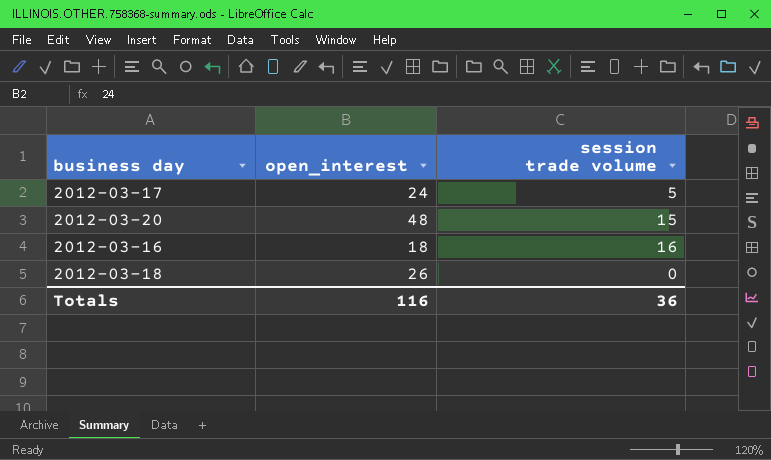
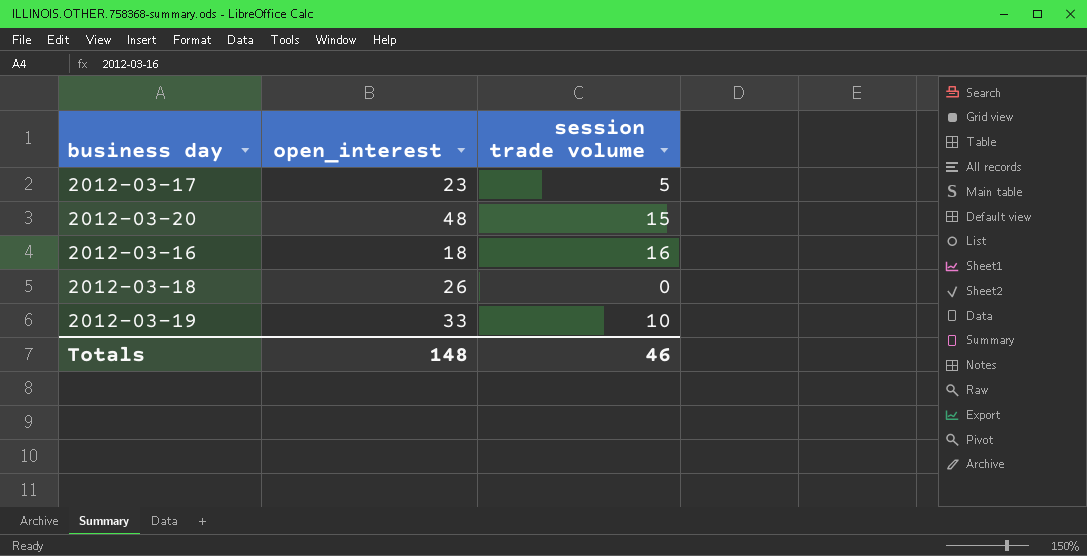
2012-03-17 | open_interest: 24 -> 23
row 2012-03-19: none -> 33 | 10
Totals | open_interest: 116 -> 148
Totals | session trade volume: 36 -> 46

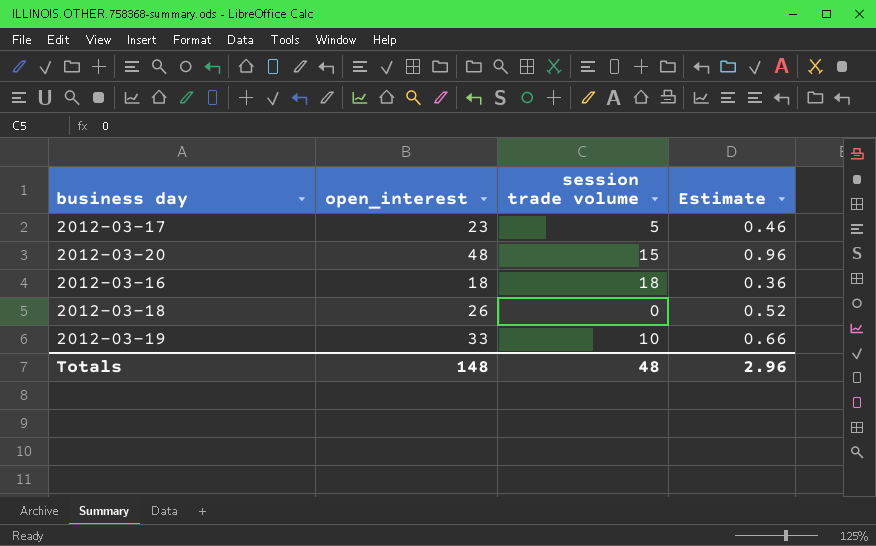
column Estimate | formula: none -> [open_interest] * 0.02
2012-03-16 | session trade volume: 16 -> 18
Totals | session trade volume: 46 -> 48

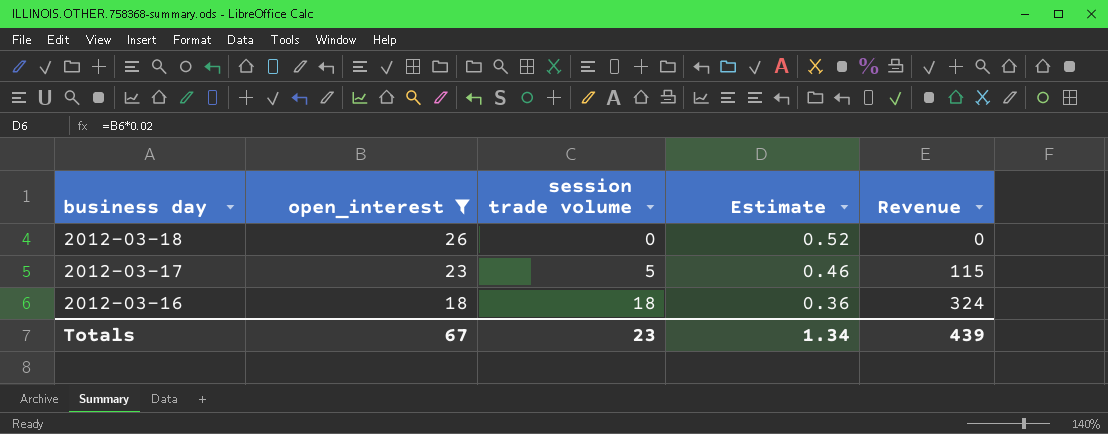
filter: none -> open_interest <= 26
row order: none -> business day descending
column Revenue | formula: none -> [open_interest] * [session trade volume]
Totals | open_interest: 148 -> 67
Totals | session trade volume: 48 -> 23
Totals | Estimate: 2.96 -> 1.34

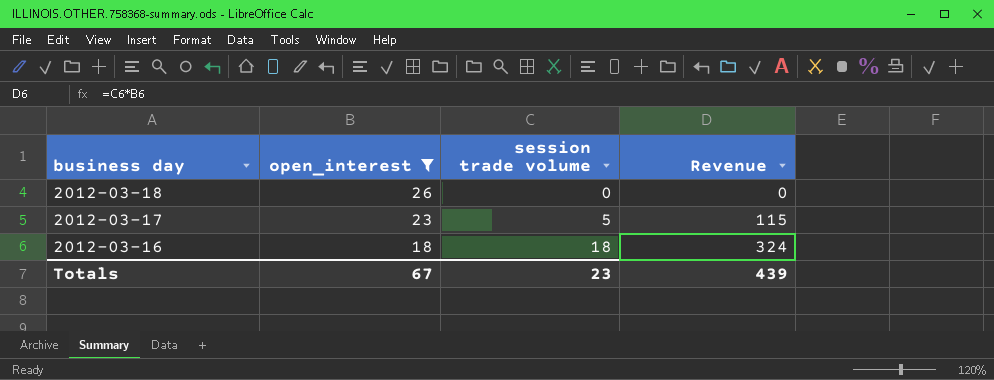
column Estimate | formula: [open_interest] * 0.02 -> none

